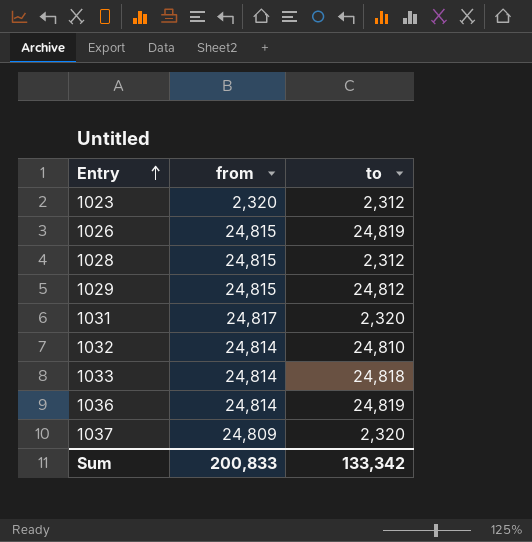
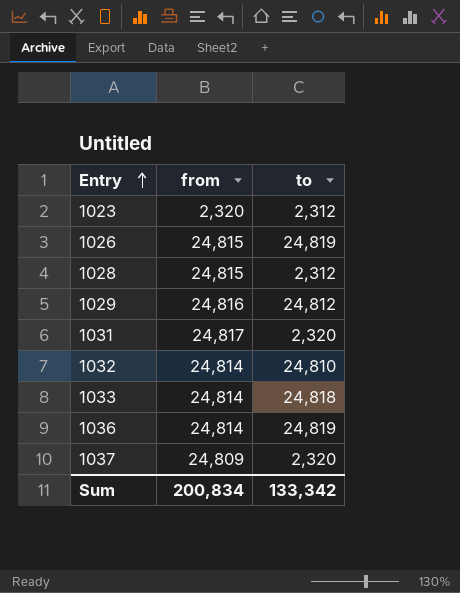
1029 | from: 24,815 -> 24,816
Sum | from: 200,833 -> 200,834

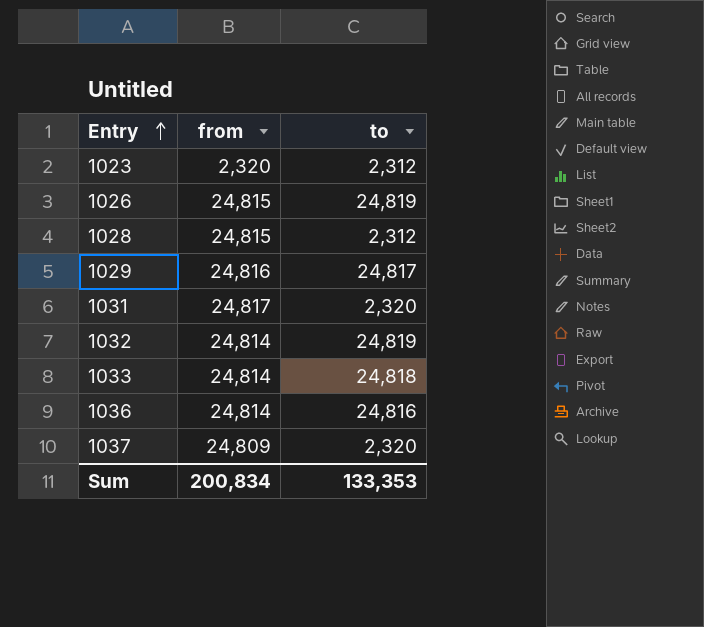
1029 | to: 24,812 -> 24,817
1032 | to: 24,810 -> 24,819
1036 | to: 24,819 -> 24,816
Sum | to: 133,342 -> 133,353

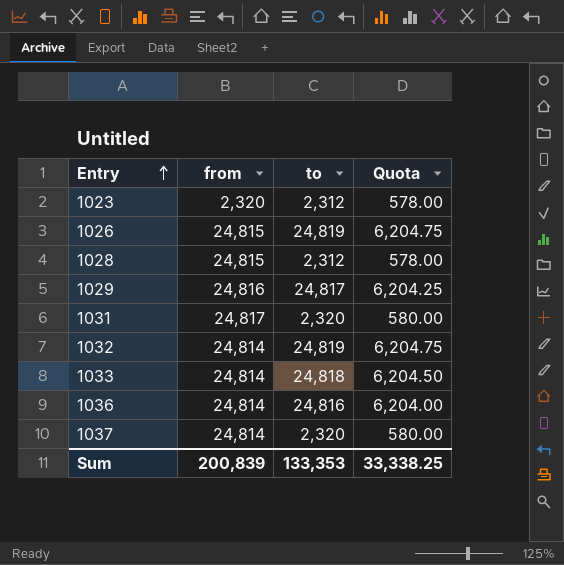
column Quota | formula: none -> [to] * 0.25
1037 | from: 24,809 -> 24,814
Sum | from: 200,834 -> 200,839

